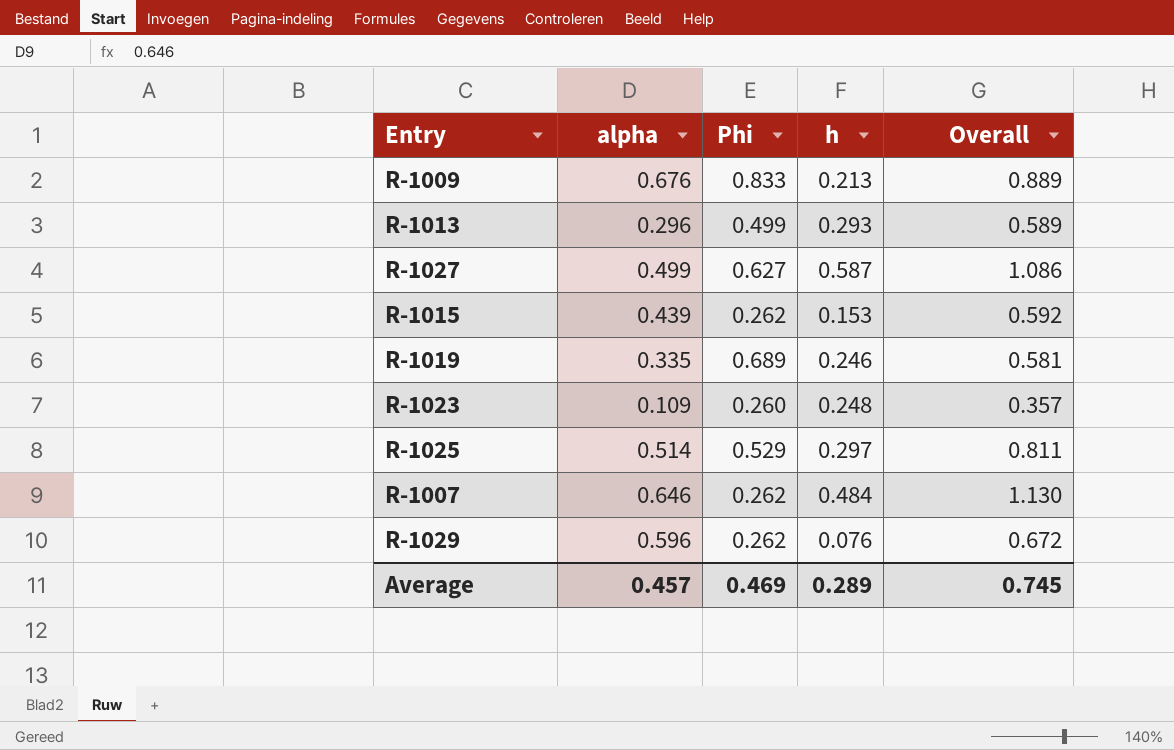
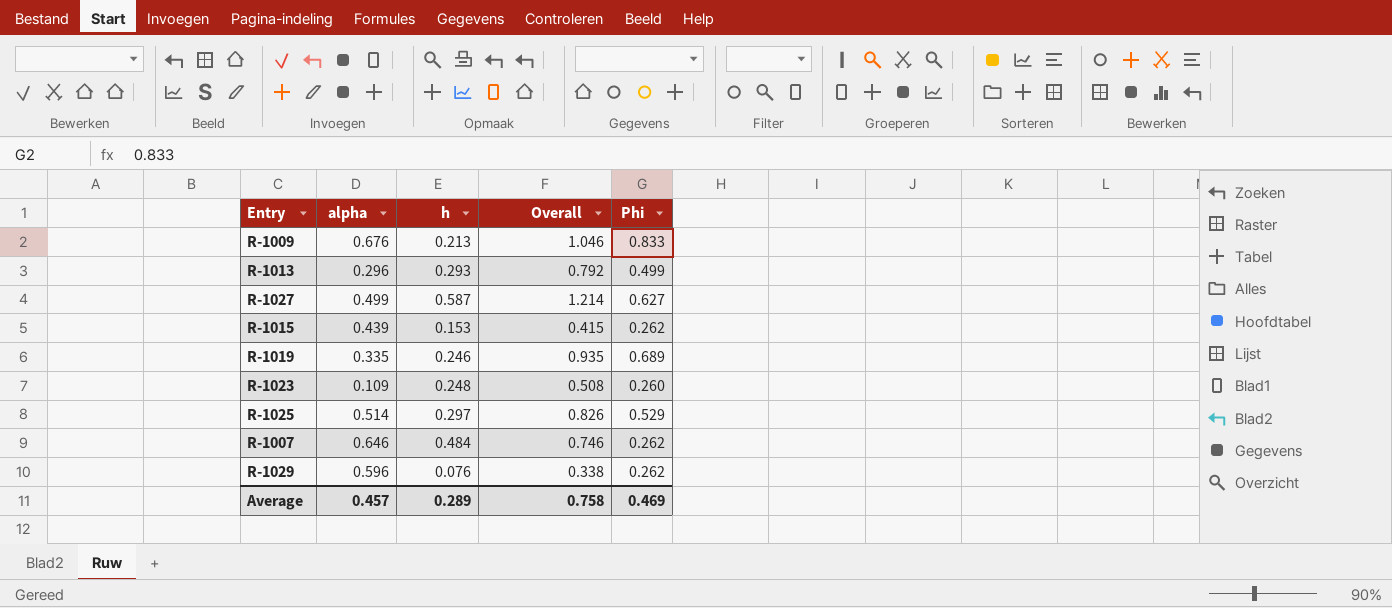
column Overall | formula: [alpha] + [h] -> [h] + [Phi]
column Phi | position: 3 -> 5
Average | Overall: 0.745 -> 0.758

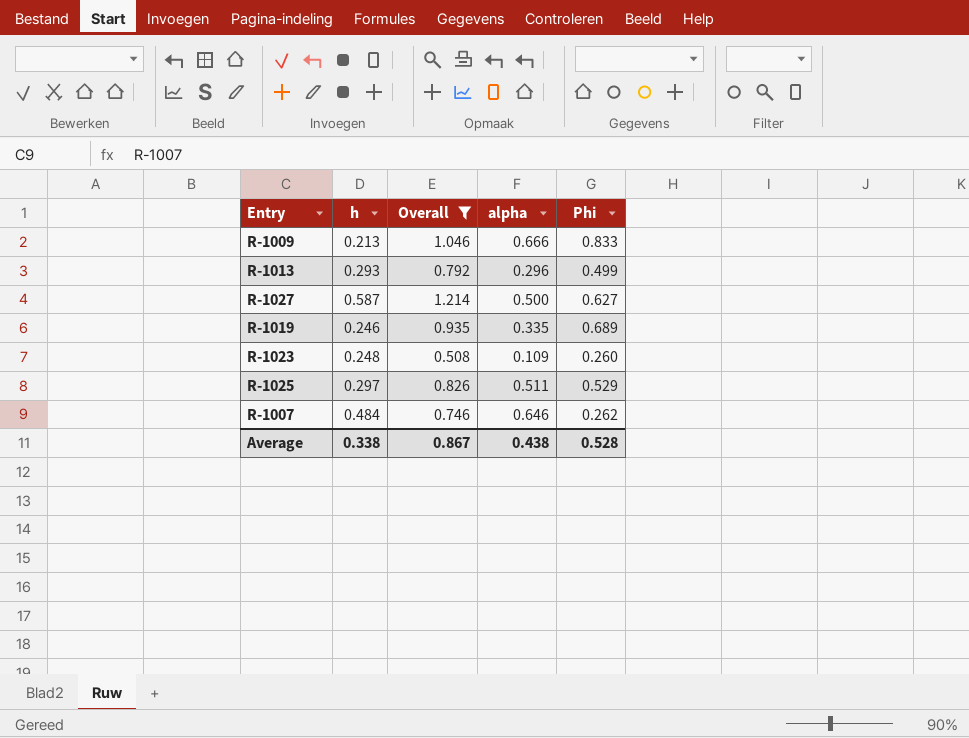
filter: none -> Overall >= 0.508
column alpha | position: 2 -> 4
R-1009 | alpha: 0.676 -> 0.666
R-1027 | alpha: 0.499 -> 0.500
R-1025 | alpha: 0.514 -> 0.511
Average | h: 0.289 -> 0.338
Average | Overall: 0.758 -> 0.867
Average | alpha: 0.457 -> 0.438
Average | Phi: 0.469 -> 0.528

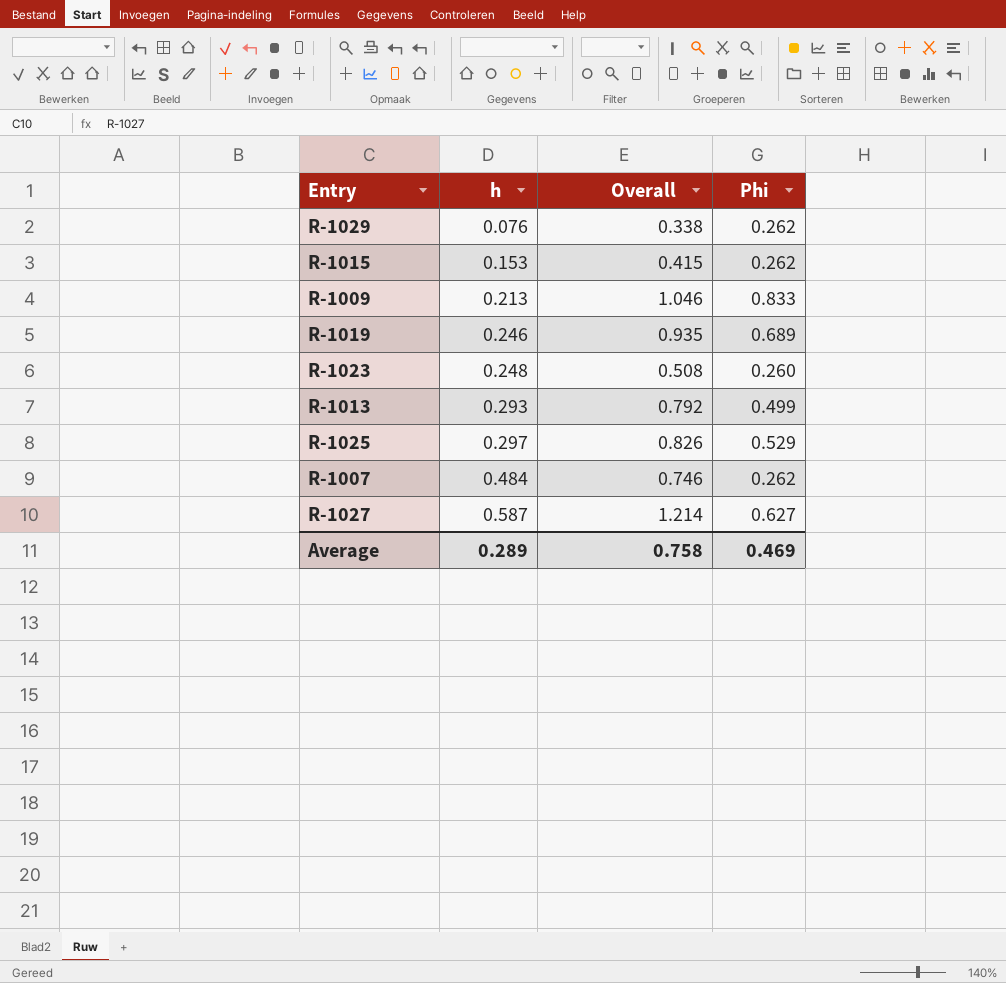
filter: Overall >= 0.508 -> none
row order: none -> h ascending
column alpha | position: 4 -> none
Average | h: 0.338 -> 0.289
Average | Overall: 0.867 -> 0.758
Average | Phi: 0.528 -> 0.469

